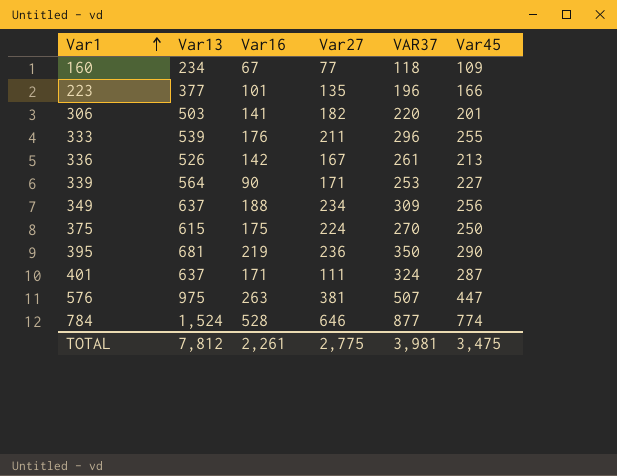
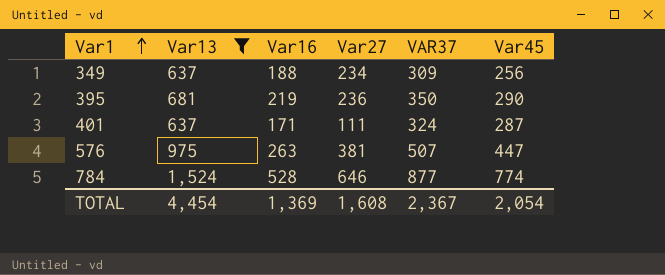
filter: none -> Var13 >= 637
TOTAL | Var13: 7,812 -> 4,454
TOTAL | Var16: 2,261 -> 1,369
TOTAL | Var27: 2,775 -> 1,608
TOTAL | VAR37: 3,981 -> 2,367
TOTAL | Var45: 3,475 -> 2,054

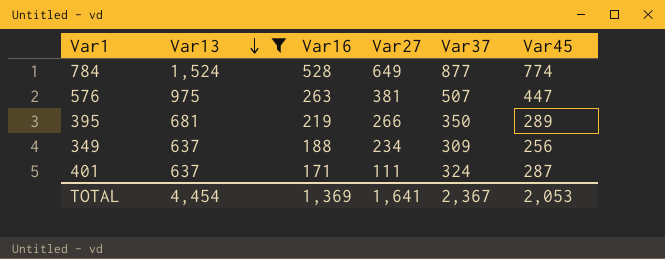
row order: Var1 ascending -> Var13 descending
column name: VAR37 -> Var37
784 | Var27: 646 -> 649
395 | Var27: 236 -> 266
395 | Var45: 290 -> 289
TOTAL | Var27: 1,608 -> 1,641
TOTAL | Var45: 2,054 -> 2,053

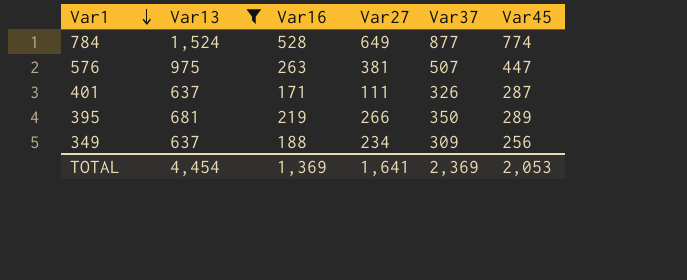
row order: Var13 descending -> Var1 descending
401 | Var37: 324 -> 326
TOTAL | Var37: 2,367 -> 2,369

